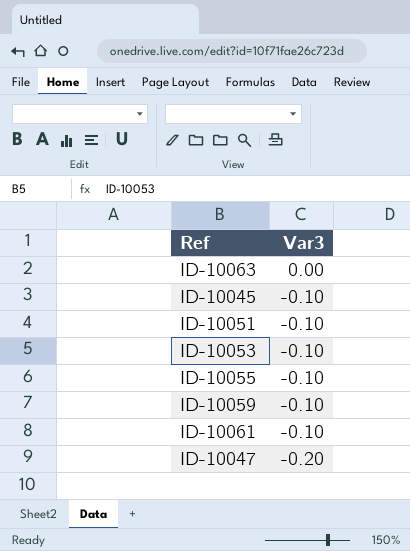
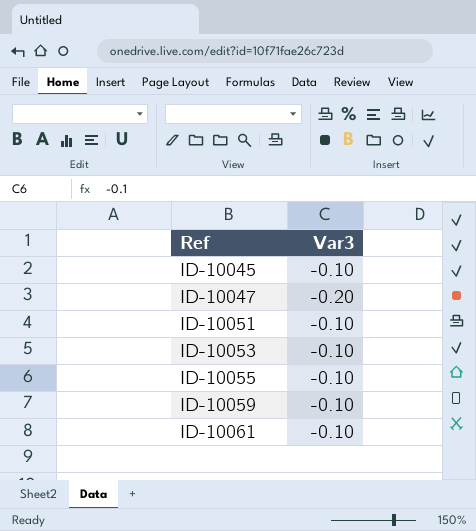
row order: Var3 descending -> Ref ascending
row ID-10063: 0.00 -> none

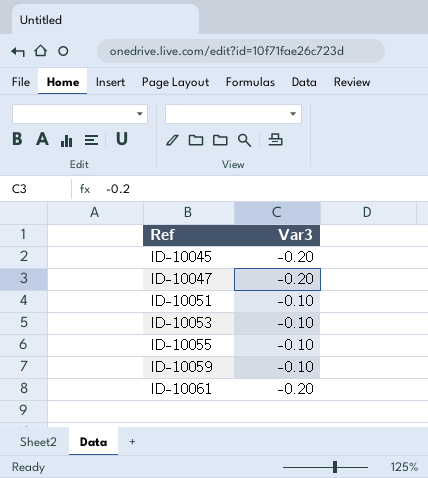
ID-10045 | Var3: -0.10 -> -0.20
ID-10061 | Var3: -0.10 -> -0.20

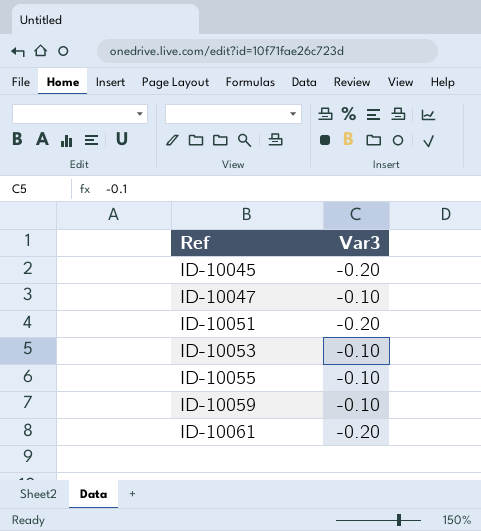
ID-10047 | Var3: -0.20 -> -0.10
ID-10051 | Var3: -0.10 -> -0.20

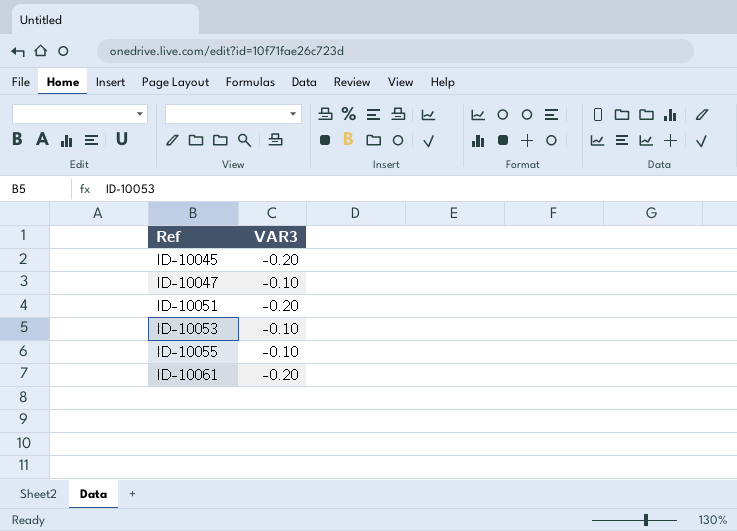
column name: Var3 -> VAR3
row ID-10059: -0.10 -> none

